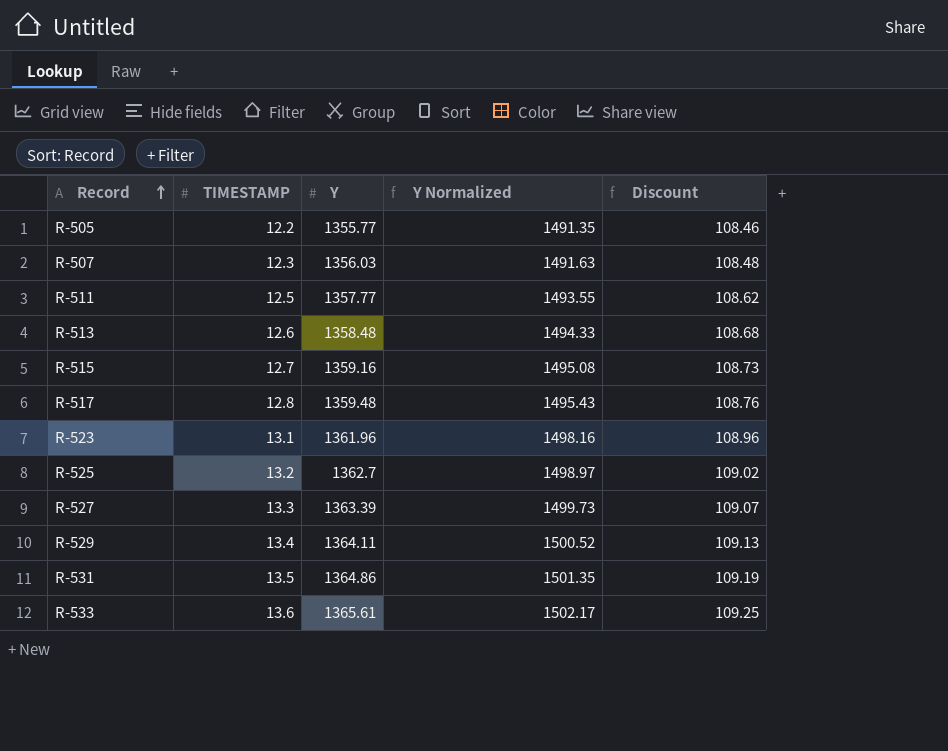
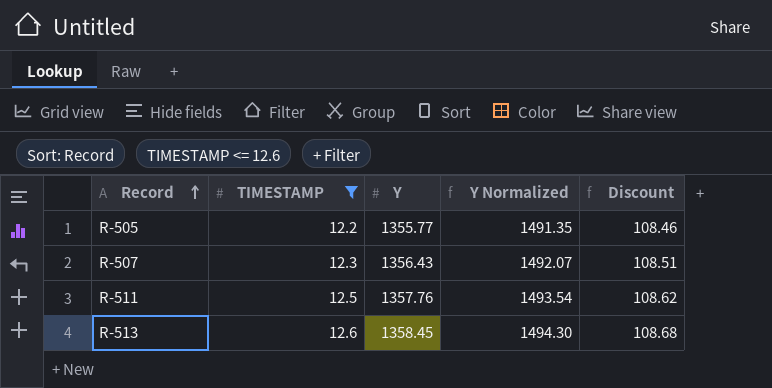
filter: none -> TIMESTAMP <= 12.6
R-507 | Y: 1356.03 -> 1356.43
R-507 | Y Normalized: 1491.63 -> 1492.07
R-507 | Discount: 108.48 -> 108.51
R-511 | Y: 1357.77 -> 1357.76
R-511 | Y Normalized: 1493.55 -> 1493.54
R-513 | Y: 1358.48 -> 1358.45
R-513 | Y Normalized: 1494.33 -> 1494.30

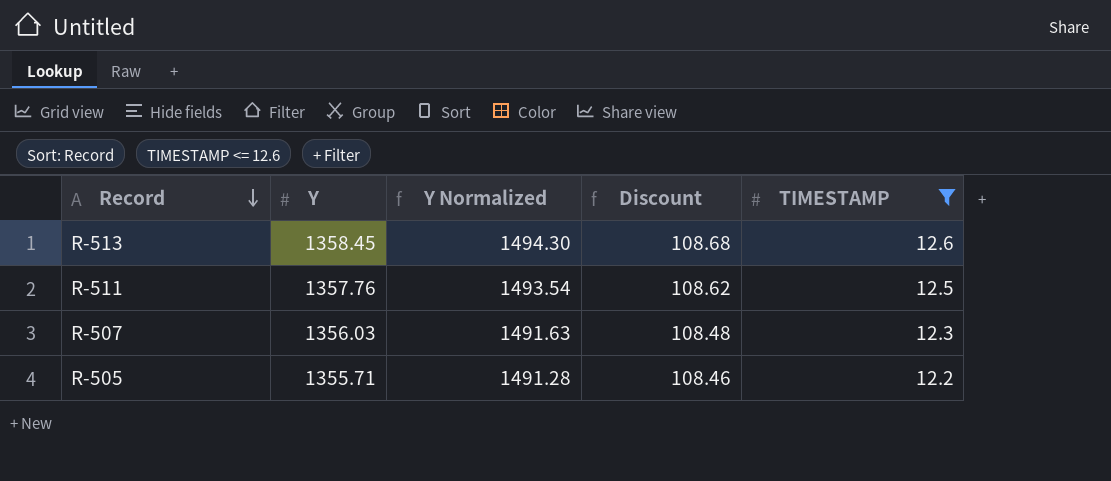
row order: Record ascending -> Record descending
column TIMESTAMP | position: 2 -> 5
R-507 | Y: 1356.43 -> 1356.03
R-507 | Y Normalized: 1492.07 -> 1491.63
R-507 | Discount: 108.51 -> 108.48
R-505 | Y: 1355.77 -> 1355.71
R-505 | Y Normalized: 1491.35 -> 1491.28

